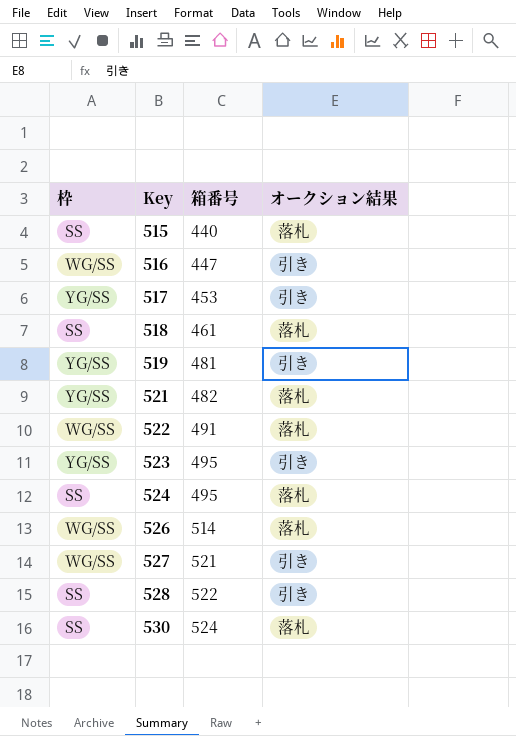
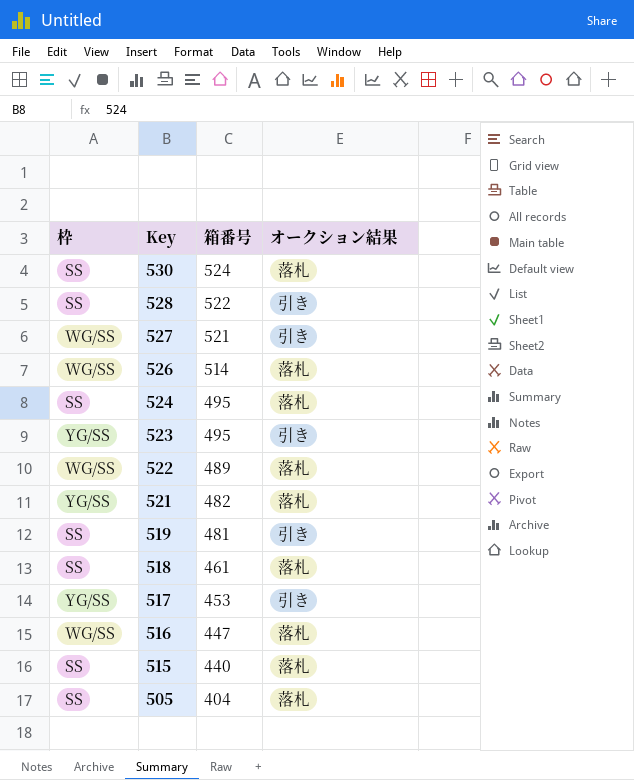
row order: Key ascending -> Key descending
522 | 箱番号: 491 -> 489
519 | 枠: YG/SS -> SS
516 | オークション結果: 引き -> 落札
row 505: none -> SS | 404 | 落札

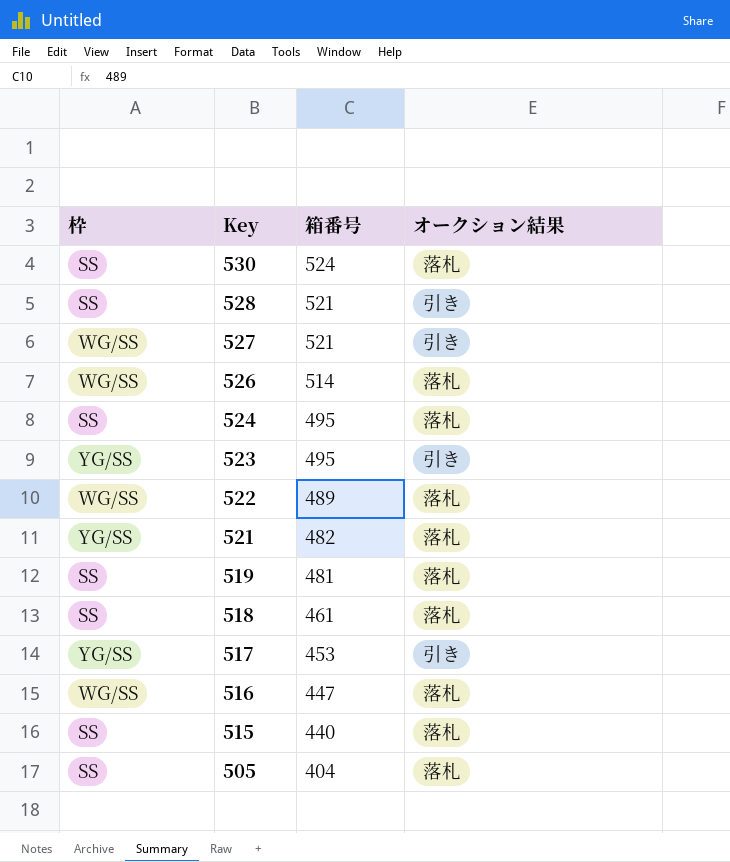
528 | 箱番号: 522 -> 521
519 | オークション結果: 引き -> 落札

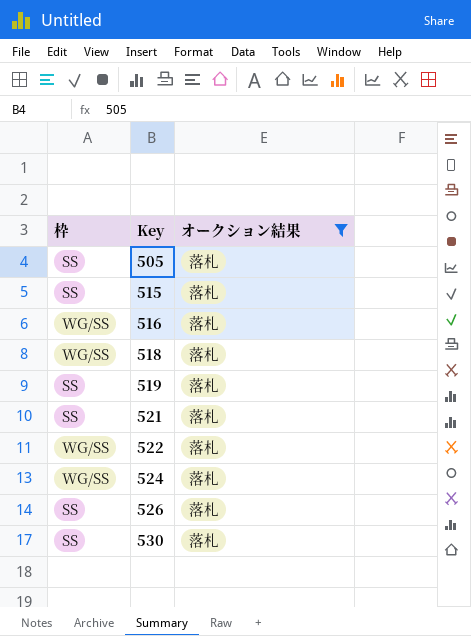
filter: none -> オークション結果 = 落札
row order: Key descending -> Key ascending
column 箱番号 | position: 3 -> none
518 | 枠: SS -> WG/SS
521 | 枠: YG/SS -> SS
524 | 枠: SS -> WG/SS
526 | 枠: WG/SS -> SS

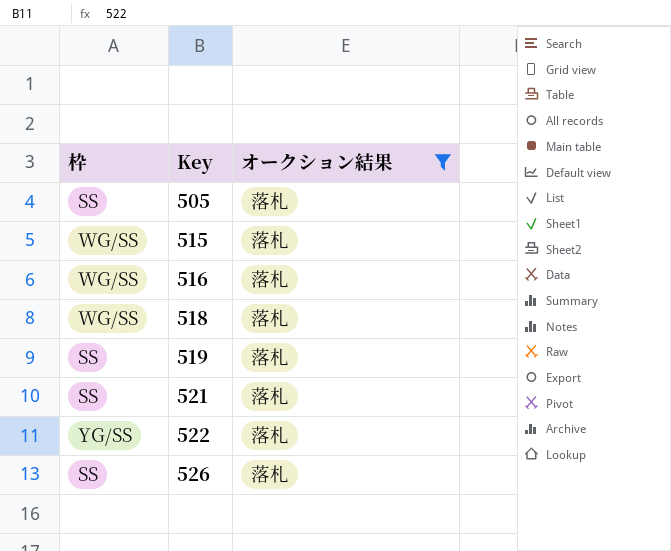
row 524: WG/SS | 落札 -> none
row 530: SS | 落札 -> none
515 | 枠: SS -> WG/SS
522 | 枠: WG/SS -> YG/SS

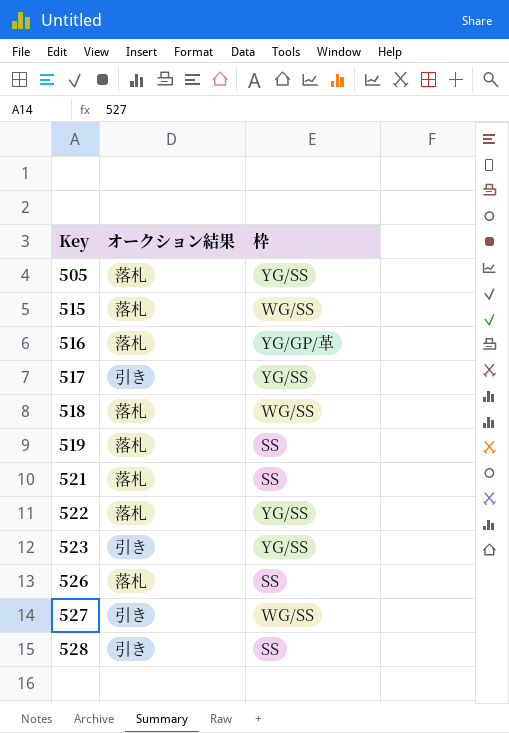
filter: オークション結果 = 落札 -> none
column 枠 | position: 1 -> 3
505 | 枠: SS -> YG/SS
516 | 枠: WG/SS -> YG/GP/革

